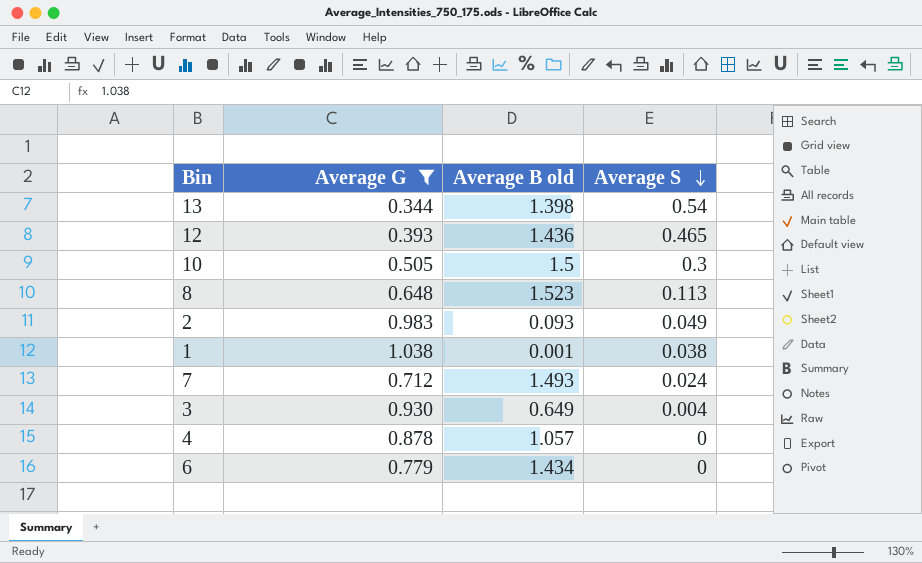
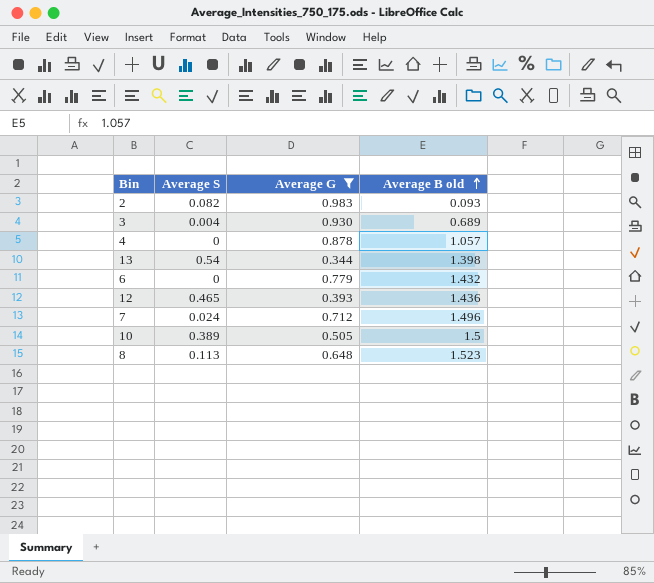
row order: Average S descending -> Average B old ascending
column Average S | position: 4 -> 2
row 1: 1.038 | 0.001 | 0.038 -> none
2 | Average S: 0.049 -> 0.082
3 | Average B old: 0.649 -> 0.689
6 | Average B old: 1.434 -> 1.432
7 | Average B old: 1.493 -> 1.496
10 | Average S: 0.3 -> 0.389

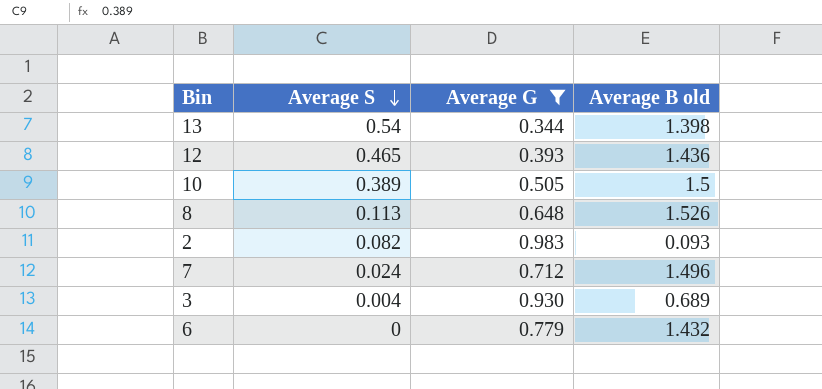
row order: Average B old ascending -> Average S descending
row 4: 0 | 0.878 | 1.057 -> none
8 | Average B old: 1.523 -> 1.526

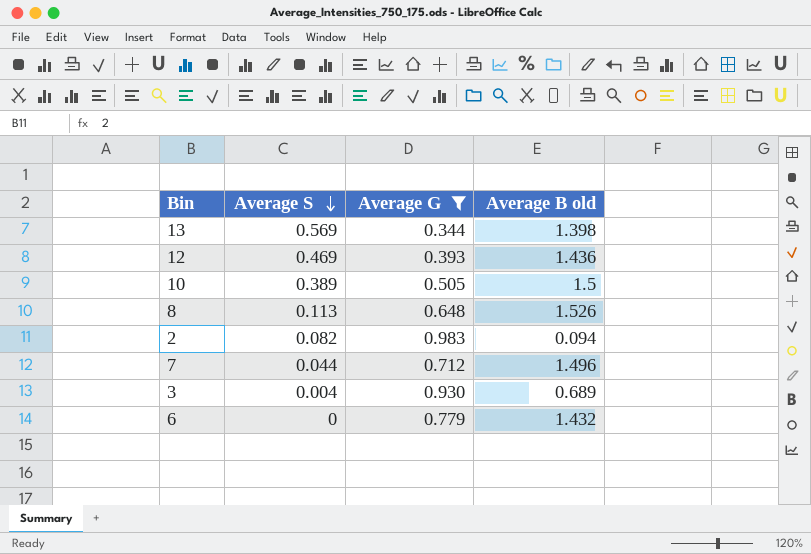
13 | Average S: 0.54 -> 0.569
12 | Average S: 0.465 -> 0.469
2 | Average B old: 0.093 -> 0.094
7 | Average S: 0.024 -> 0.044

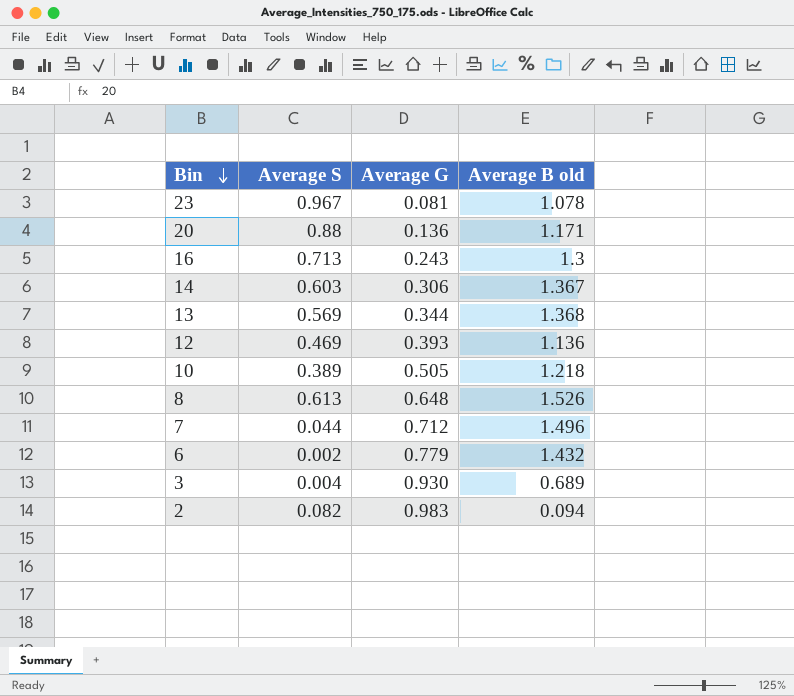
filter: Average G >= 0.344 -> none
row order: Average S descending -> Bin descending
13 | Average B old: 1.398 -> 1.368
12 | Average B old: 1.436 -> 1.136
10 | Average B old: 1.5 -> 1.218
8 | Average S: 0.113 -> 0.613
6 | Average S: 0 -> 0.002

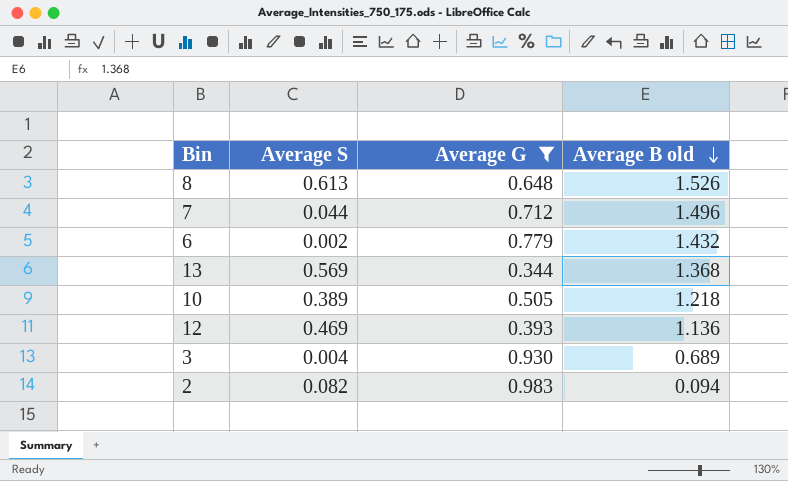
filter: none -> Average G >= 0.344
row order: Bin descending -> Average B old descending

